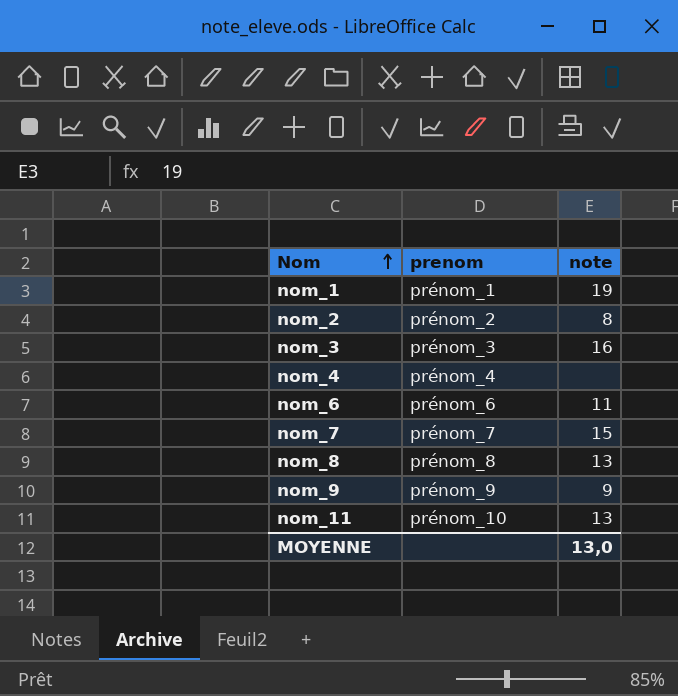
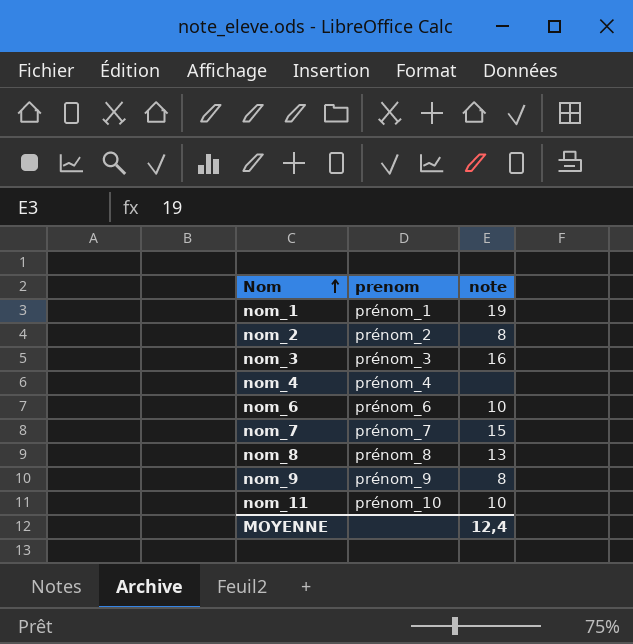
nom_6 | note: 11 -> 10
nom_9 | note: 9 -> 8
nom_11 | note: 13 -> 10
MOYENNE | note: 13,0 -> 12,4

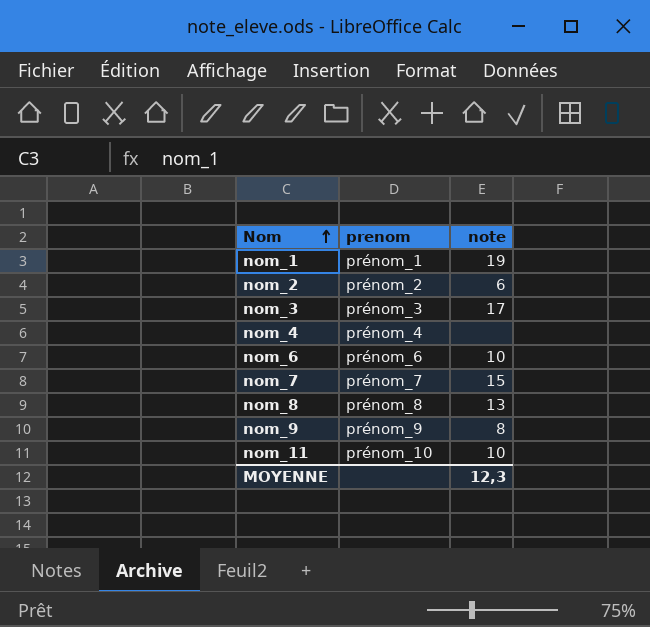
nom_2 | note: 8 -> 6
nom_3 | note: 16 -> 17
MOYENNE | note: 12,4 -> 12,3

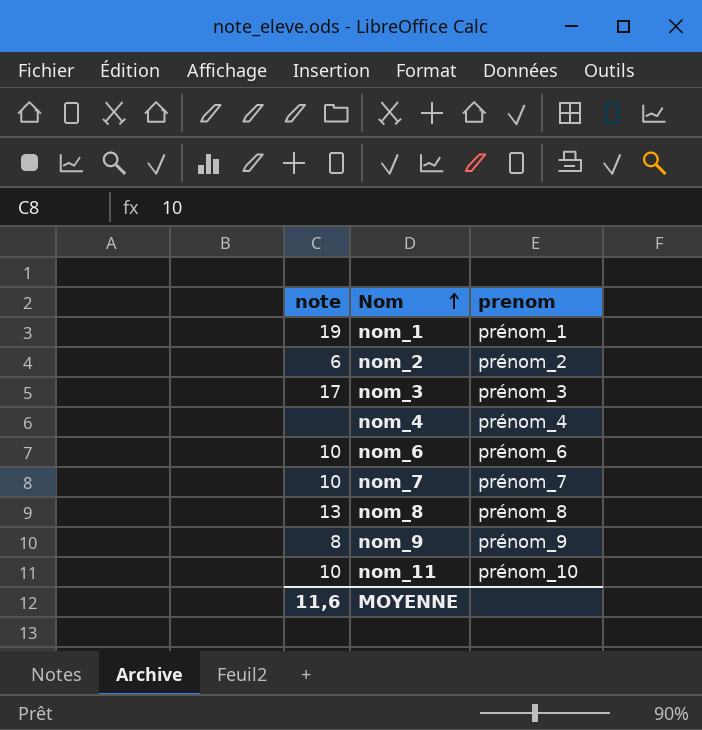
column note | position: 3 -> 1
nom_7 | note: 15 -> 10
MOYENNE | note: 12,3 -> 11,6

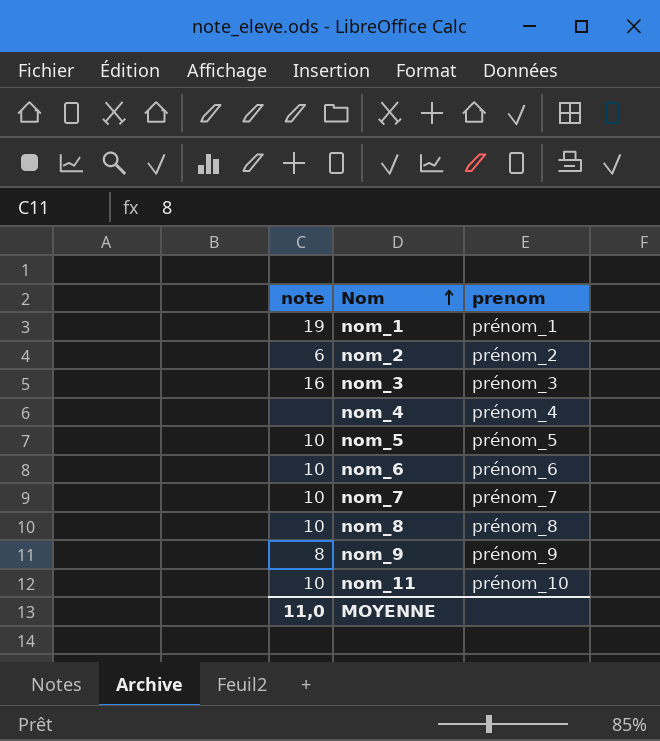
nom_3 | note: 17 -> 16
row nom_5: none -> 10 | prénom_5
nom_8 | note: 13 -> 10
MOYENNE | note: 11,6 -> 11,0

